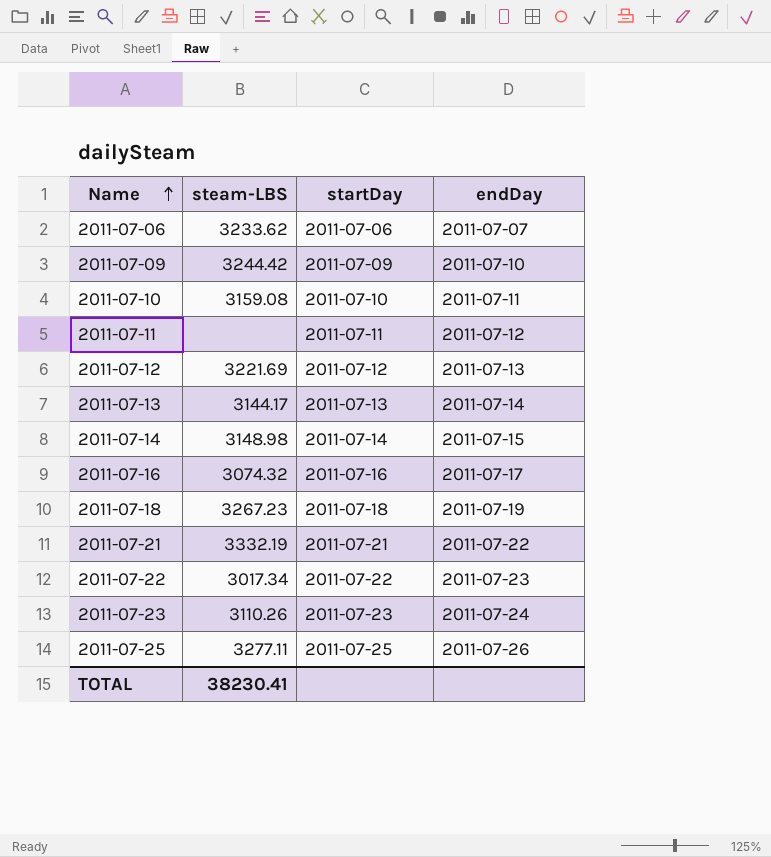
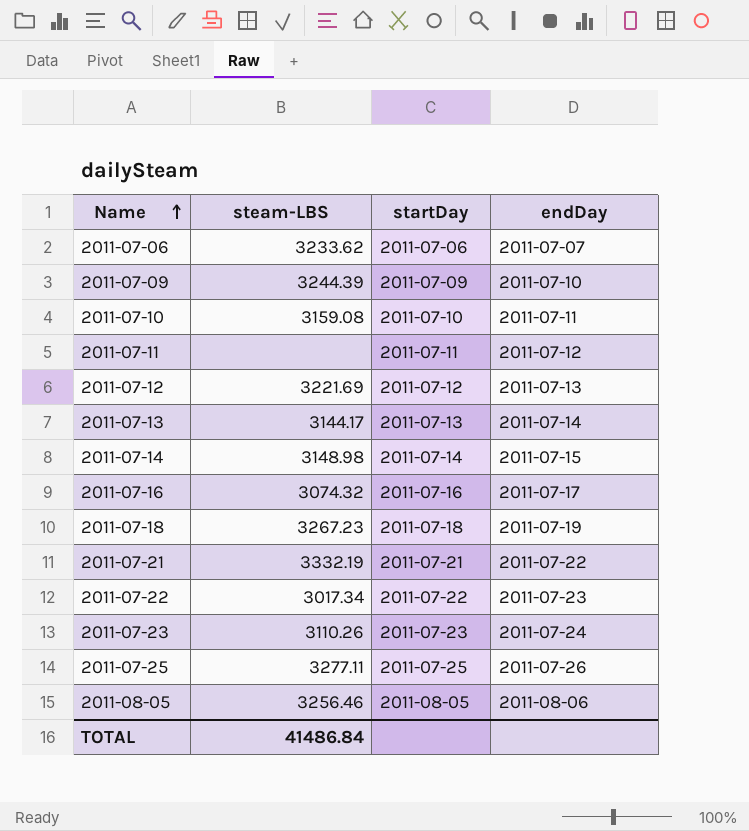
2011-07-09 | steam-LBS: 3244.42 -> 3244.39
row 2011-08-05: none -> 3256.46 | 2011-08-05 | 2011-08-06
TOTAL | steam-LBS: 38230.41 -> 41486.84

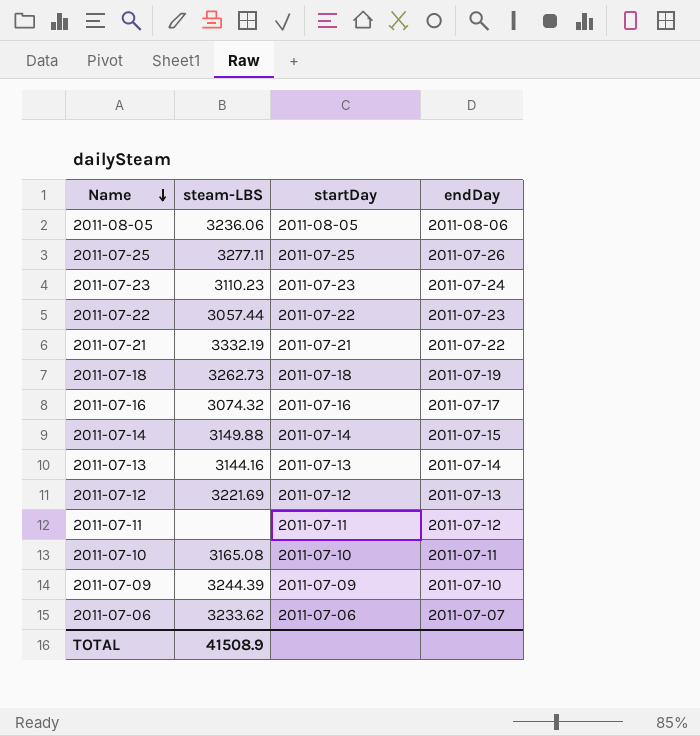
row order: Name ascending -> Name descending
2011-08-05 | steam-LBS: 3256.46 -> 3236.06
2011-07-23 | steam-LBS: 3110.26 -> 3110.23
2011-07-22 | steam-LBS: 3017.34 -> 3057.44
2011-07-18 | steam-LBS: 3267.23 -> 3262.73
2011-07-14 | steam-LBS: 3148.98 -> 3149.88
2011-07-13 | steam-LBS: 3144.17 -> 3144.16
2011-07-10 | steam-LBS: 3159.08 -> 3165.08
TOTAL | steam-LBS: 41486.84 -> 41508.9

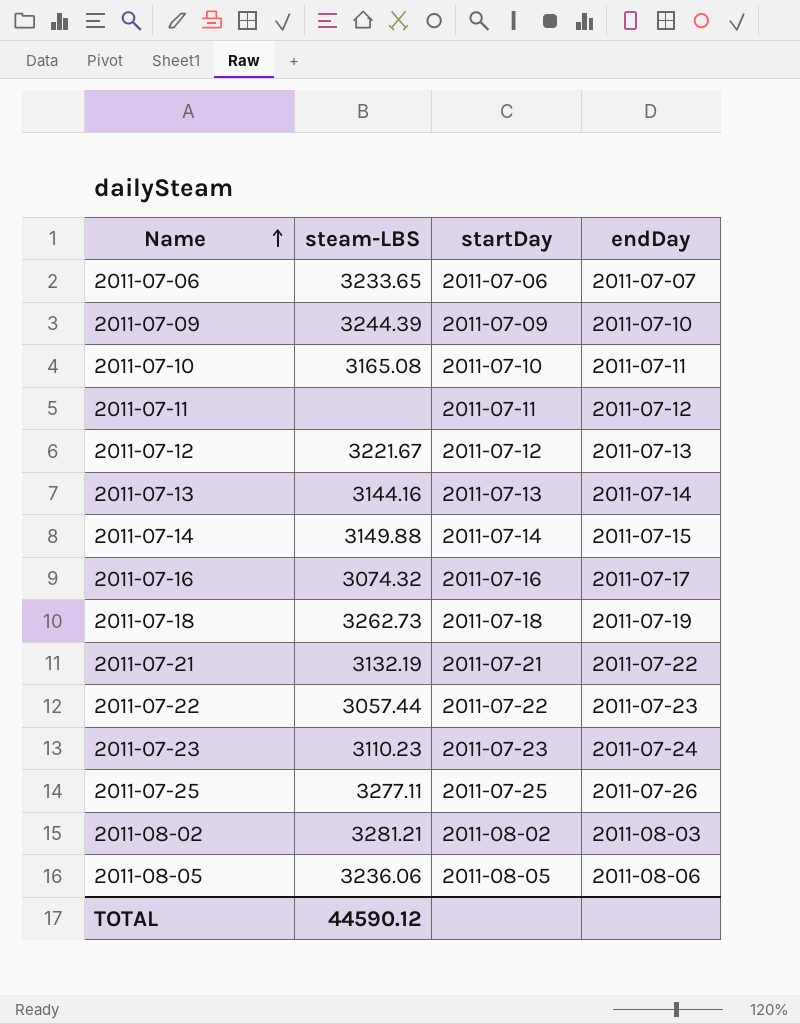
row order: Name descending -> Name ascending
2011-07-06 | steam-LBS: 3233.62 -> 3233.65
2011-07-12 | steam-LBS: 3221.69 -> 3221.67
2011-07-21 | steam-LBS: 3332.19 -> 3132.19
row 2011-08-02: none -> 3281.21 | 2011-08-02 | 2011-08-03
TOTAL | steam-LBS: 41508.9 -> 44590.12

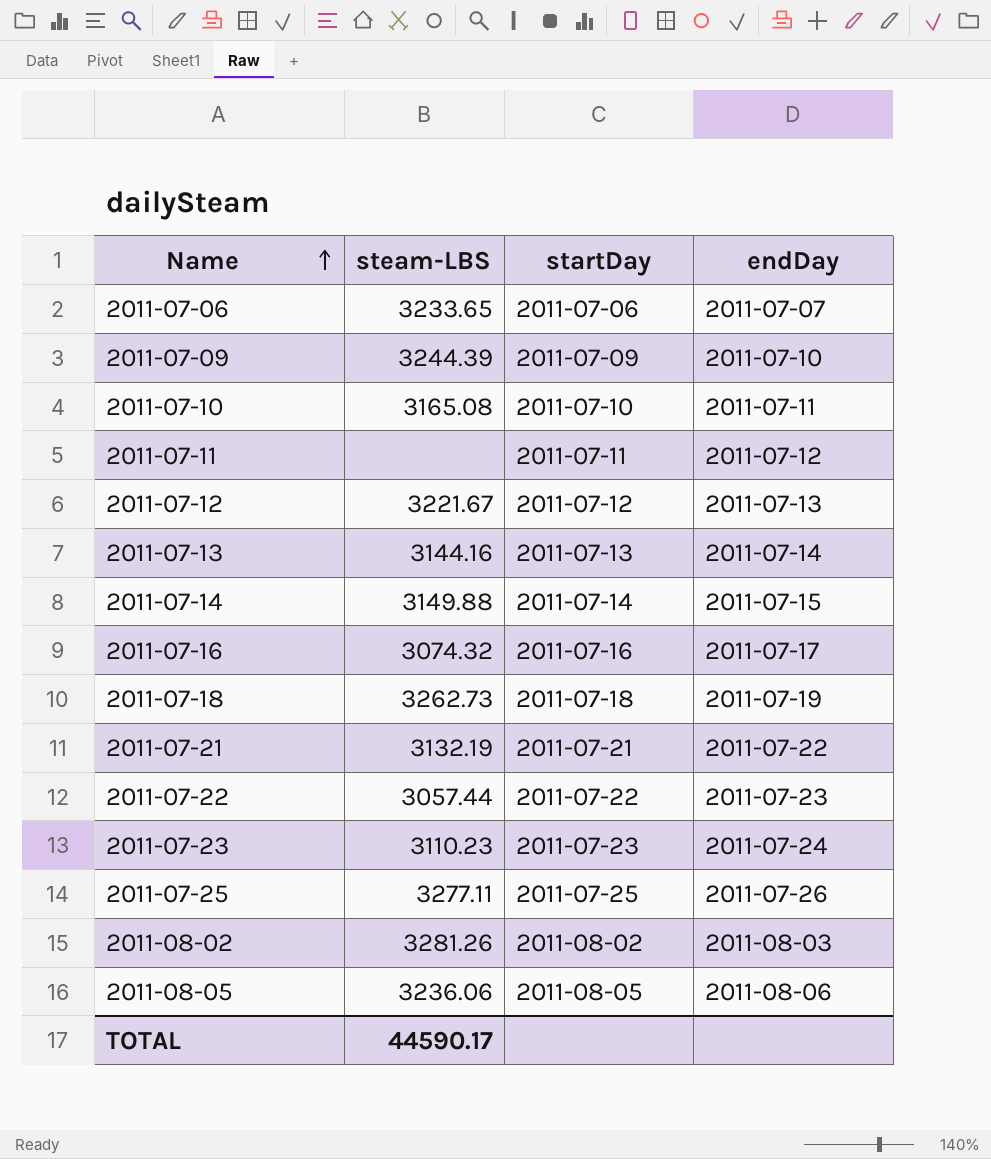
2011-08-02 | steam-LBS: 3281.21 -> 3281.26
TOTAL | steam-LBS: 44590.12 -> 44590.17

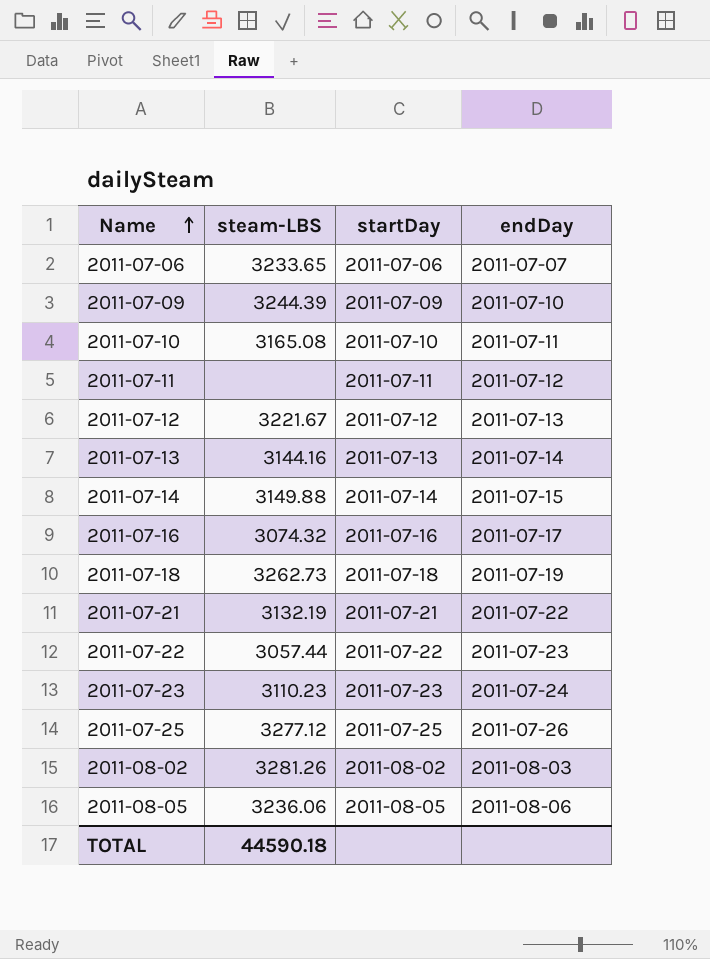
2011-07-25 | steam-LBS: 3277.11 -> 3277.12
TOTAL | steam-LBS: 44590.17 -> 44590.18

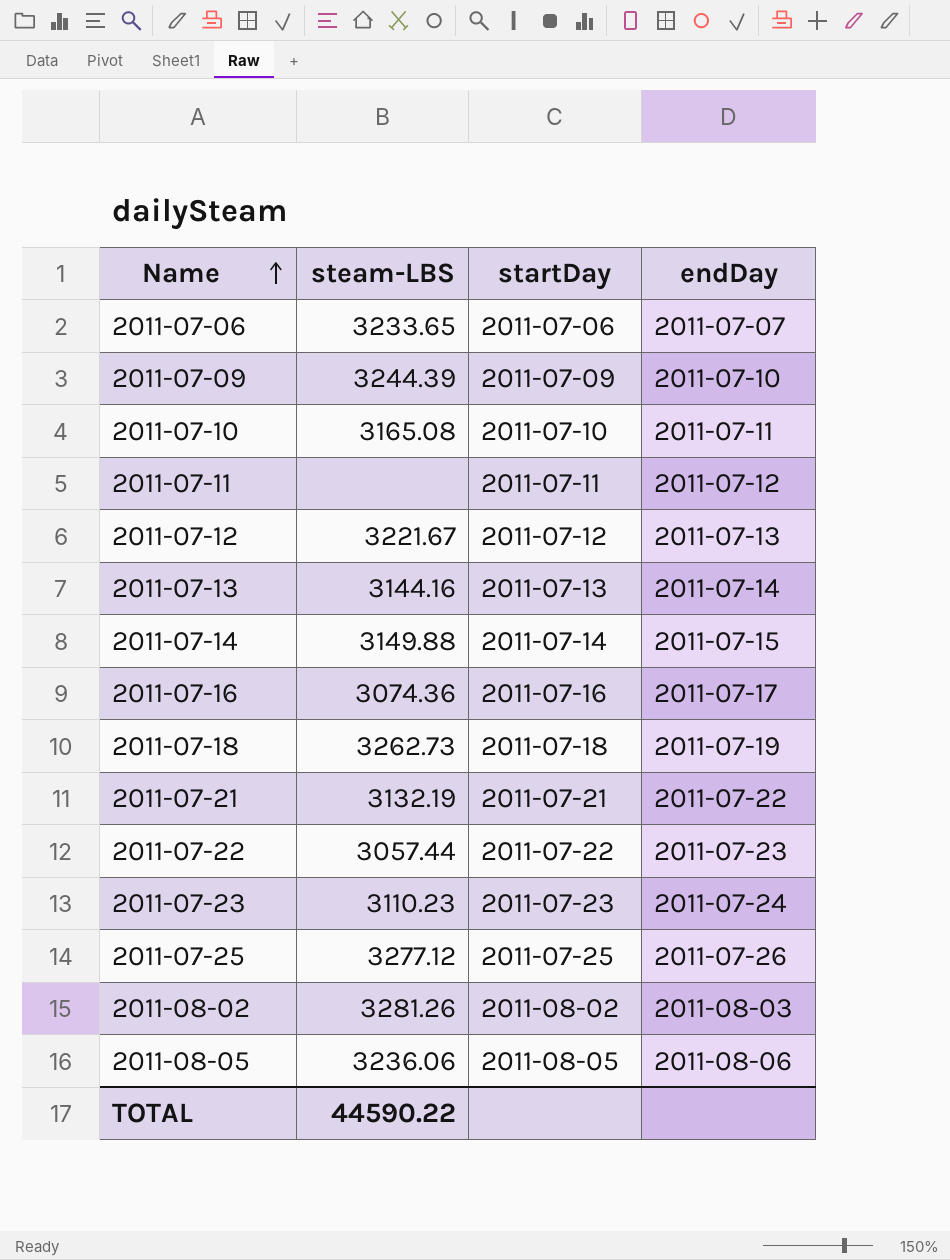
2011-07-16 | steam-LBS: 3074.32 -> 3074.36
TOTAL | steam-LBS: 44590.18 -> 44590.22

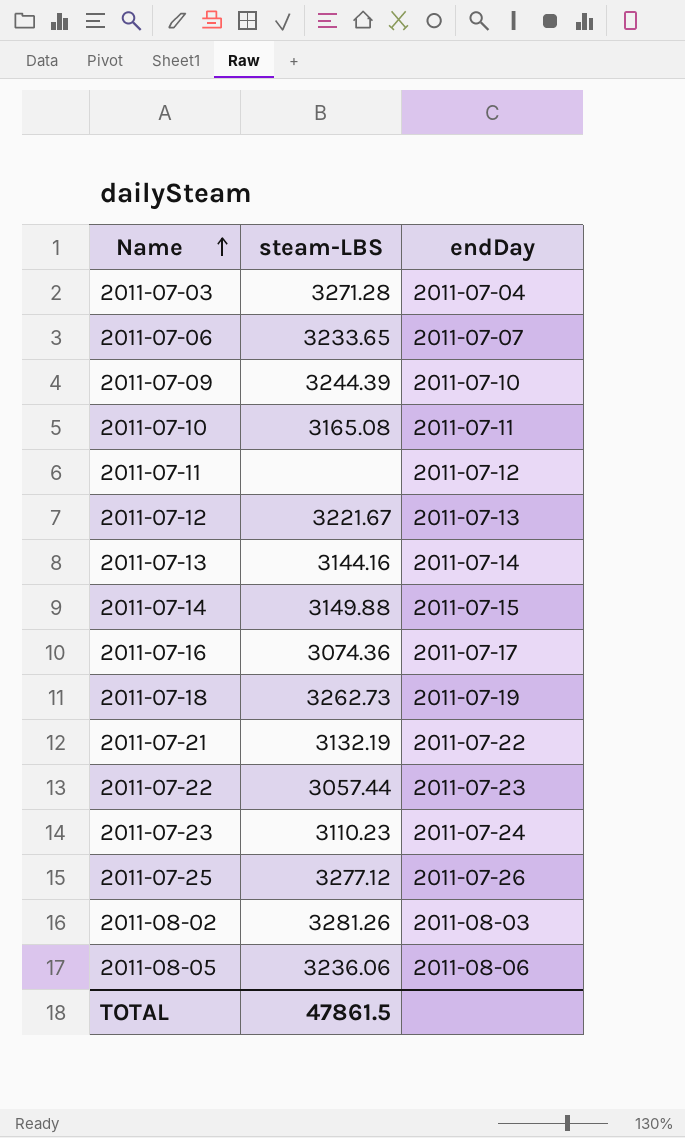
column startDay | position: 3 -> none
row 2011-07-03: none -> 3271.28 | 2011-07-04
TOTAL | steam-LBS: 44590.22 -> 47861.5

